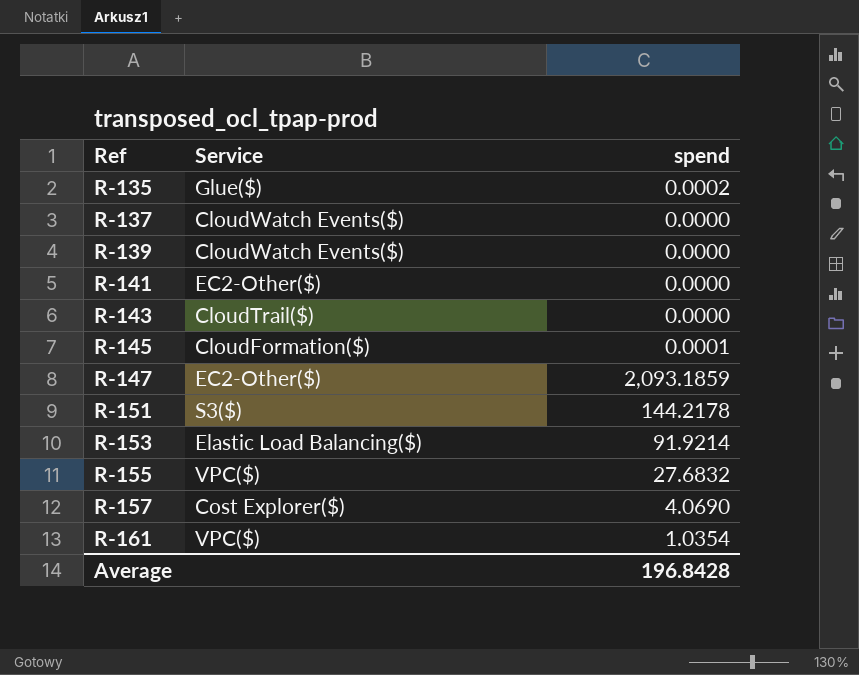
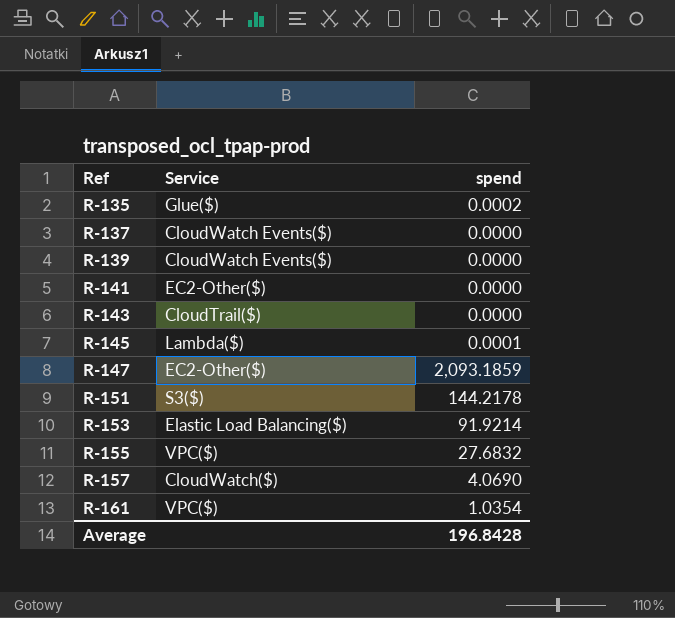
R-145 | Service: CloudFormation($) -> Lambda($)
R-157 | Service: Cost Explorer($) -> CloudWatch($)

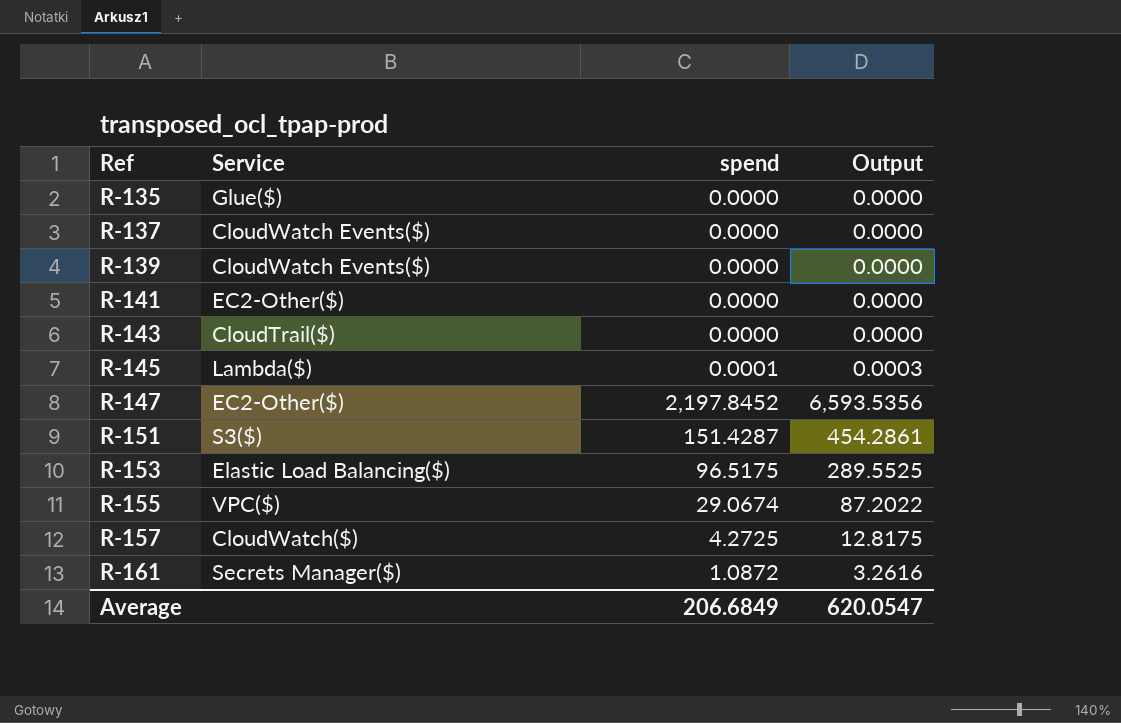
column Output | formula: none -> [spend] * 3
R-135 | spend: 0.0002 -> 0.0000
R-147 | spend: 2,093.1859 -> 2,197.8452
R-151 | spend: 144.2178 -> 151.4287
R-153 | spend: 91.9214 -> 96.5175
R-155 | spend: 27.6832 -> 29.0674
R-157 | spend: 4.0690 -> 4.2725
R-161 | Service: VPC($) -> Secrets Manager($)
R-161 | spend: 1.0354 -> 1.0872
Average | spend: 196.8428 -> 206.6849

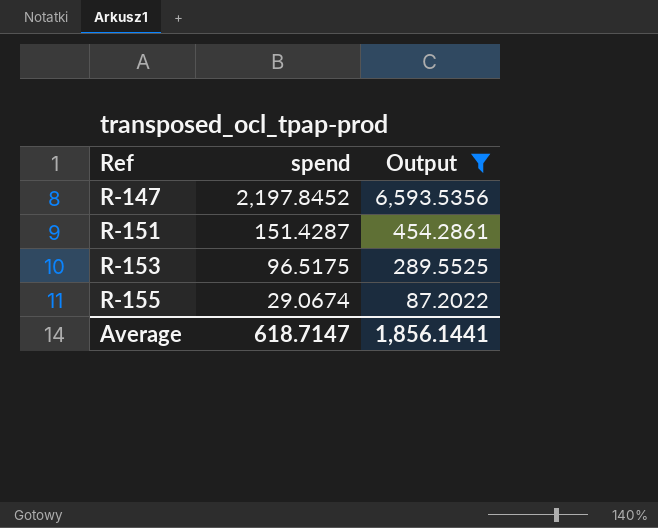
filter: none -> Output >= 87.2022
column Service | position: 2 -> none
Average | spend: 206.6849 -> 618.7147
Average | Output: 620.0547 -> 1,856.1441

